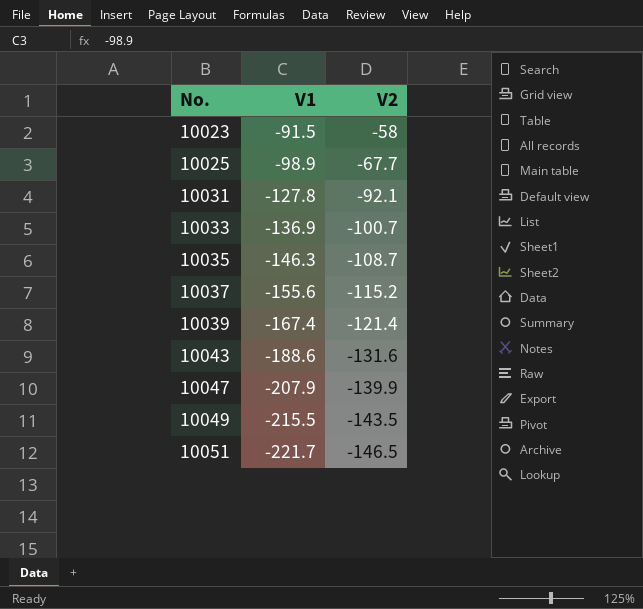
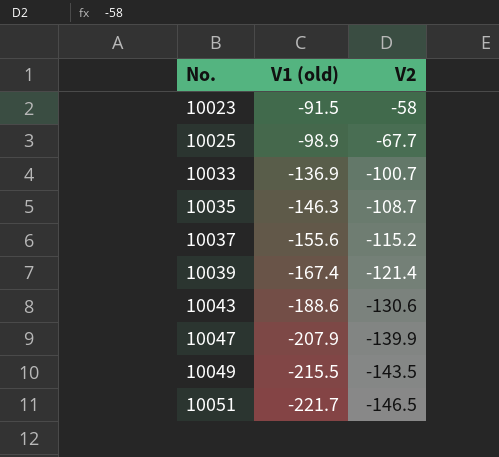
column name: V1 -> V1 (old)
row 10031: -127.8 | -92.1 -> none
10043 | V2: -131.6 -> -130.6

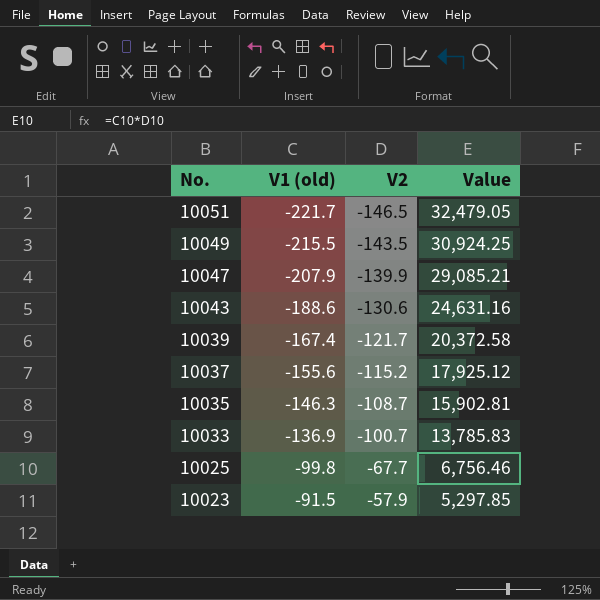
row order: No. ascending -> No. descending
column Value | formula: none -> [V1 (old)] * [V2]
10039 | V2: -121.4 -> -121.7
10025 | V1 (old): -98.9 -> -99.8
10023 | V2: -58 -> -57.9

